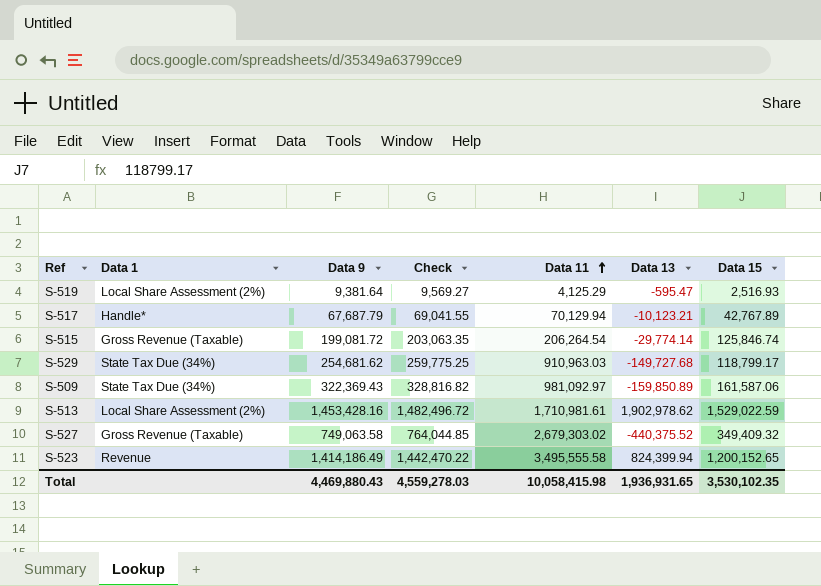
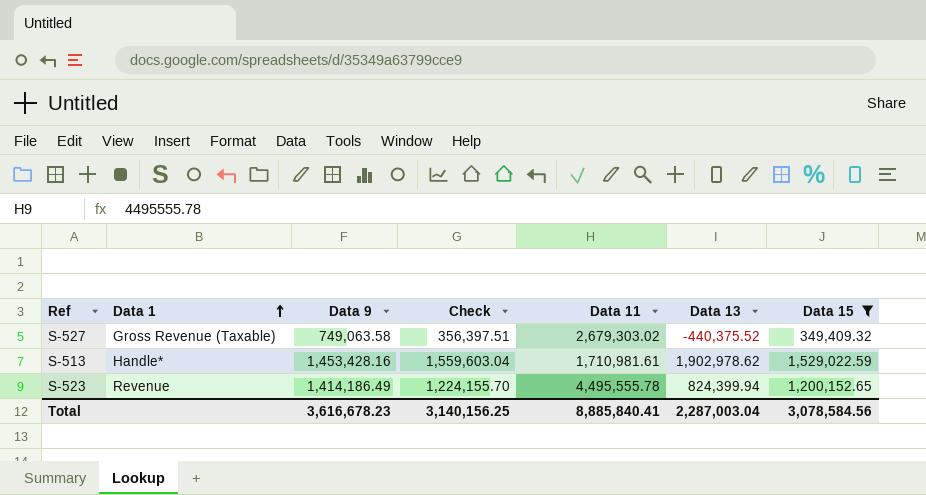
filter: none -> Data 15 >= 349,409.32
row order: Data 11 ascending -> Data 1 ascending
column Check | formula: [Data 9] * 1.02 -> [Data 15] * 1.02
S-513 | Data 1: Local Share Assessment (2%) -> Handle*
S-523 | Data 11: 3,495,555.58 -> 4,495,555.78
Total | Data 9: 4,469,880.43 -> 3,616,678.23
Total | Check: 4,559,278.03 -> 3,140,156.25
Total | Data 11: 10,058,415.98 -> 8,885,840.41
Total | Data 13: 1,936,931.65 -> 2,287,003.04
Total | Data 15: 3,530,102.35 -> 3,078,584.56

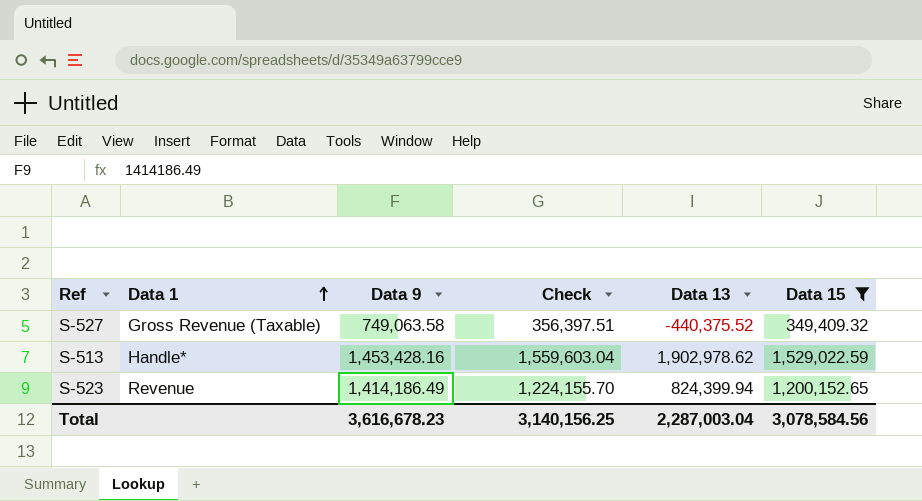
column Data 11 | position: 5 -> none

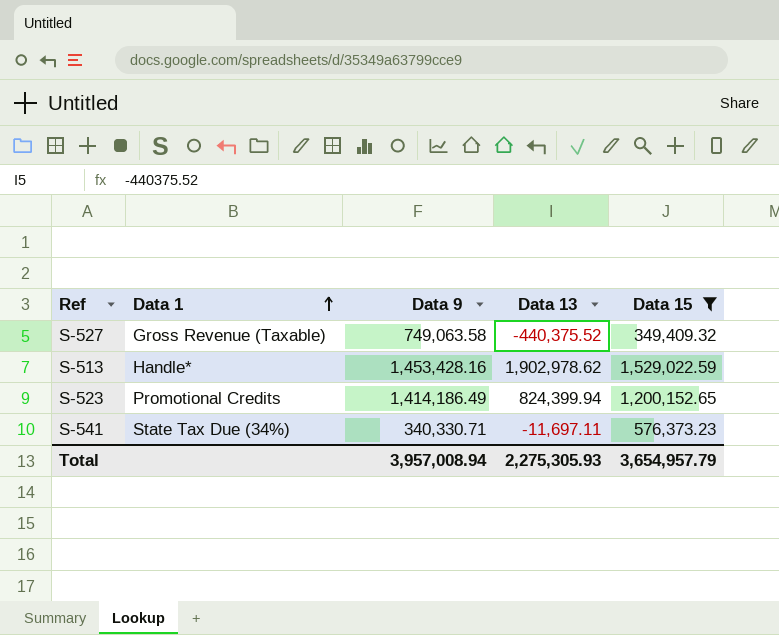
column Check | formula: [Data 15] * 1.02 -> none
S-523 | Data 1: Revenue -> Promotional Credits
row S-541: none -> State Tax Due (34%) | 340,330.71 | -11,697.11 | 576,373.23
Total | Data 9: 3,616,678.23 -> 3,957,008.94
Total | Data 13: 2,287,003.04 -> 2,275,305.93
Total | Data 15: 3,078,584.56 -> 3,654,957.79

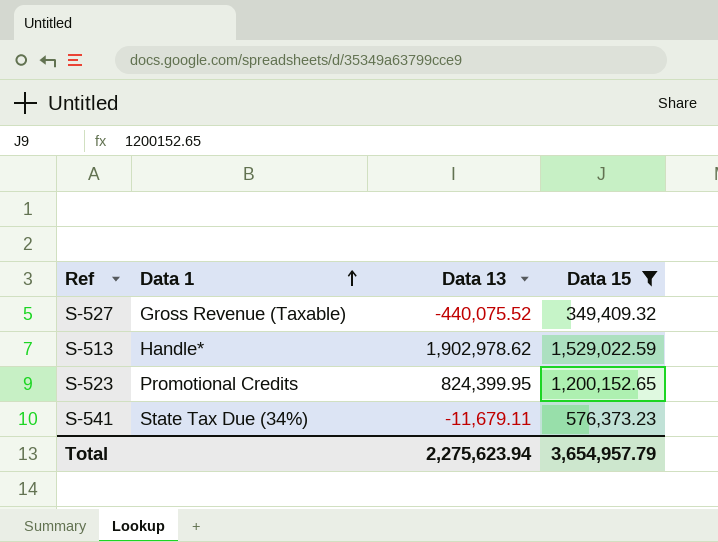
column Data 9 | position: 3 -> none
S-527 | Data 13: -440,375.52 -> -440,075.52
S-523 | Data 13: 824,399.94 -> 824,399.95
S-541 | Data 13: -11,697.11 -> -11,679.11
Total | Data 13: 2,275,305.93 -> 2,275,623.94

